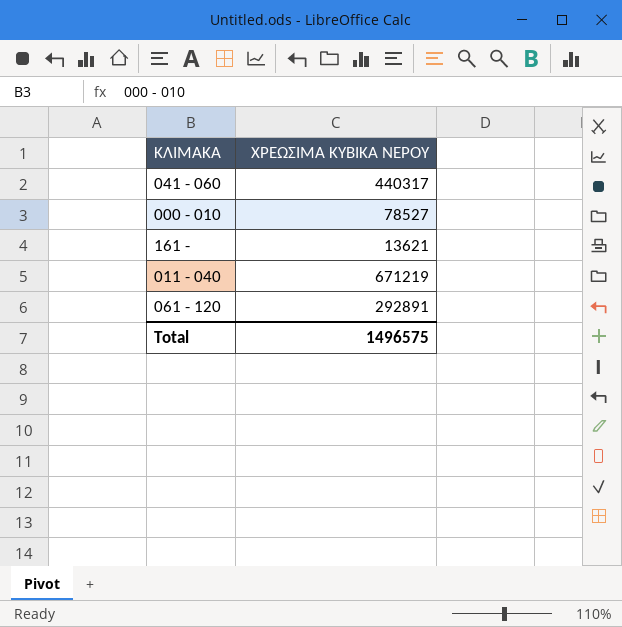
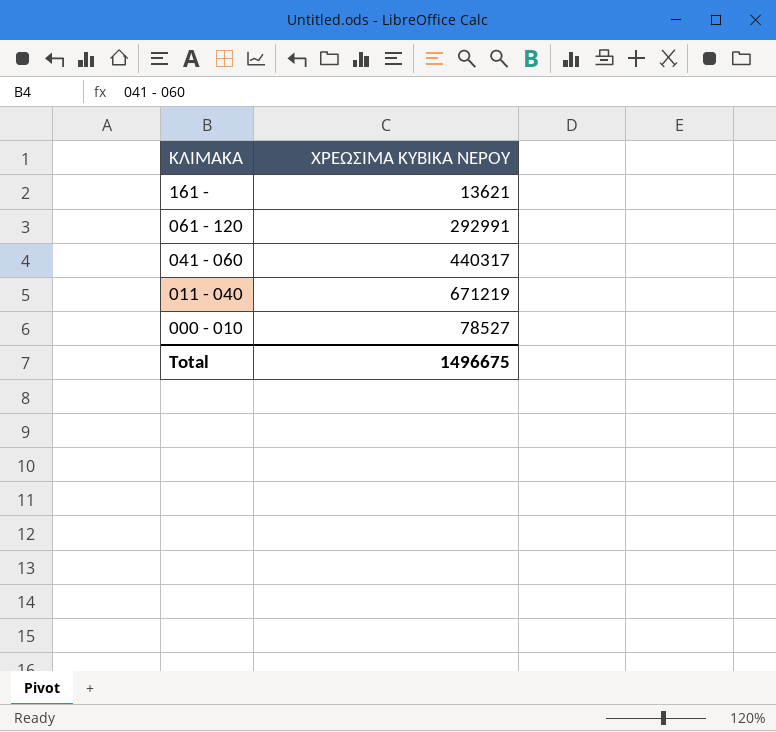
row order: none -> ΚΛΙΜΑΚΑ descending
061 - 120 | ΧΡΕΩΣΙΜΑ ΚΥΒΙΚΑ ΝΕΡΟΥ: 292891 -> 292991
Total | ΧΡΕΩΣΙΜΑ ΚΥΒΙΚΑ ΝΕΡΟΥ: 1496575 -> 1496675

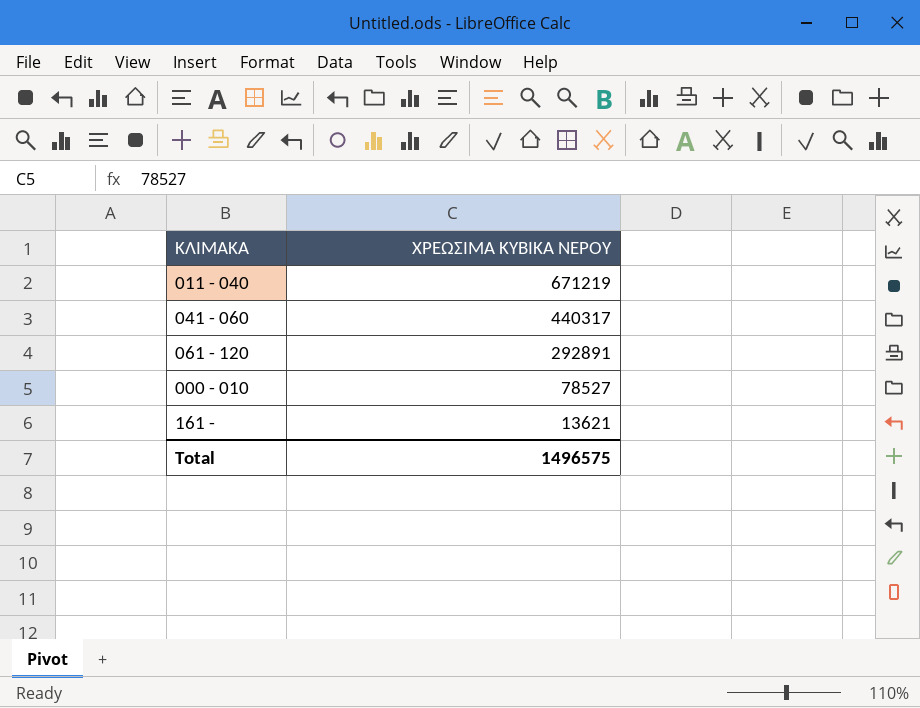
row order: ΚΛΙΜΑΚΑ descending -> ΧΡΕΩΣΙΜΑ ΚΥΒΙΚΑ ΝΕΡΟΥ descending
061 - 120 | ΧΡΕΩΣΙΜΑ ΚΥΒΙΚΑ ΝΕΡΟΥ: 292991 -> 292891
Total | ΧΡΕΩΣΙΜΑ ΚΥΒΙΚΑ ΝΕΡΟΥ: 1496675 -> 1496575

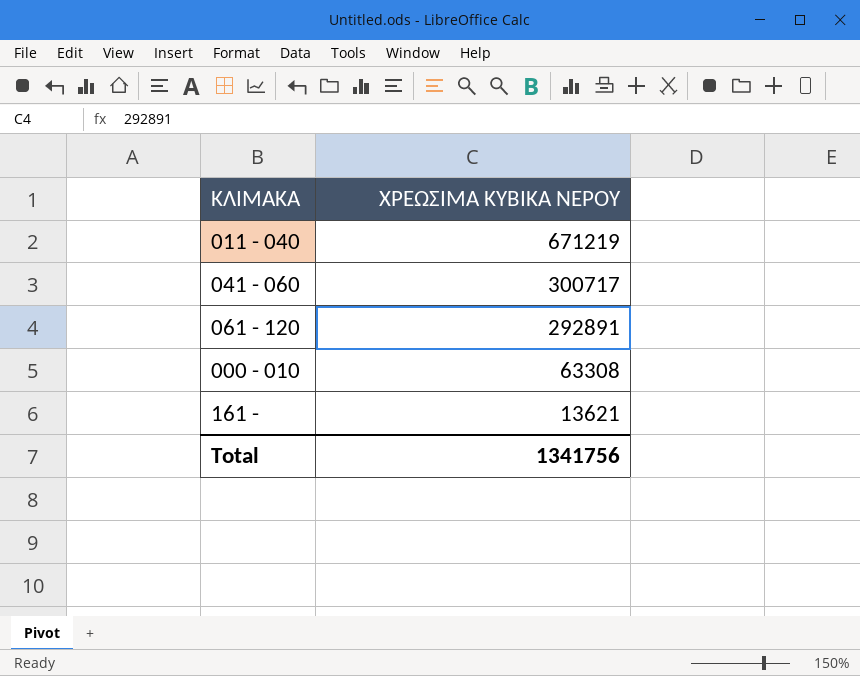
041 - 060 | ΧΡΕΩΣΙΜΑ ΚΥΒΙΚΑ ΝΕΡΟΥ: 440317 -> 300717
000 - 010 | ΧΡΕΩΣΙΜΑ ΚΥΒΙΚΑ ΝΕΡΟΥ: 78527 -> 63308
Total | ΧΡΕΩΣΙΜΑ ΚΥΒΙΚΑ ΝΕΡΟΥ: 1496575 -> 1341756

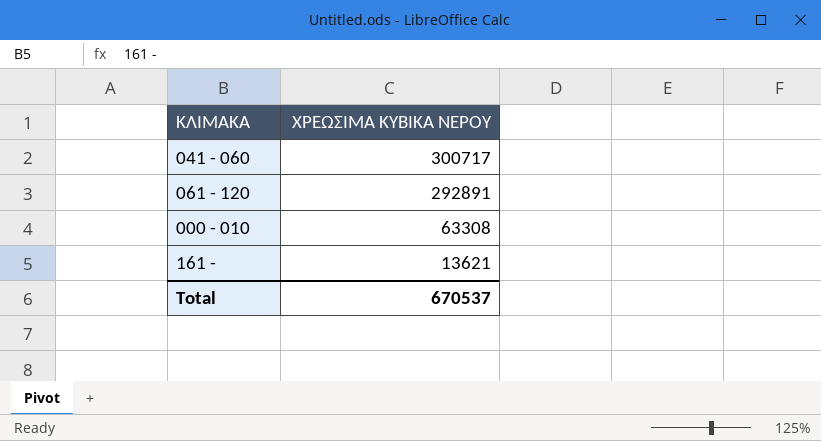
row 011 - 040: 671219 -> none
Total | ΧΡΕΩΣΙΜΑ ΚΥΒΙΚΑ ΝΕΡΟΥ: 1341756 -> 670537

